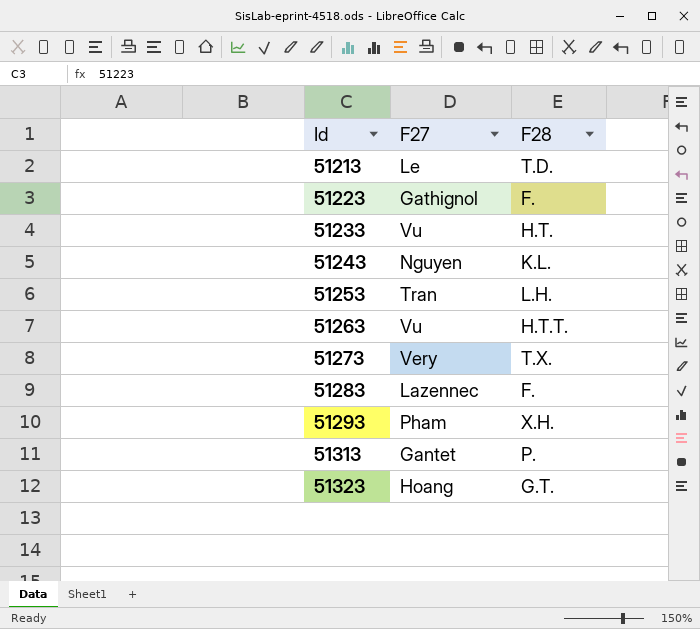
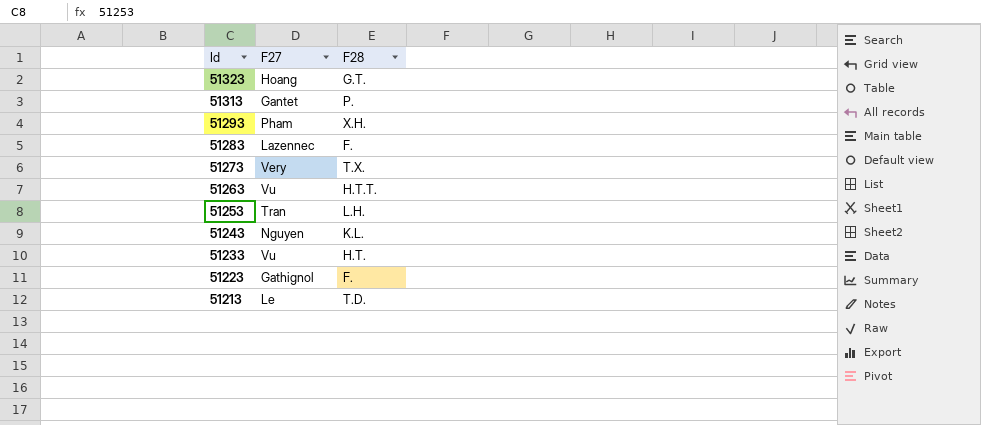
row order: Id ascending -> Id descending

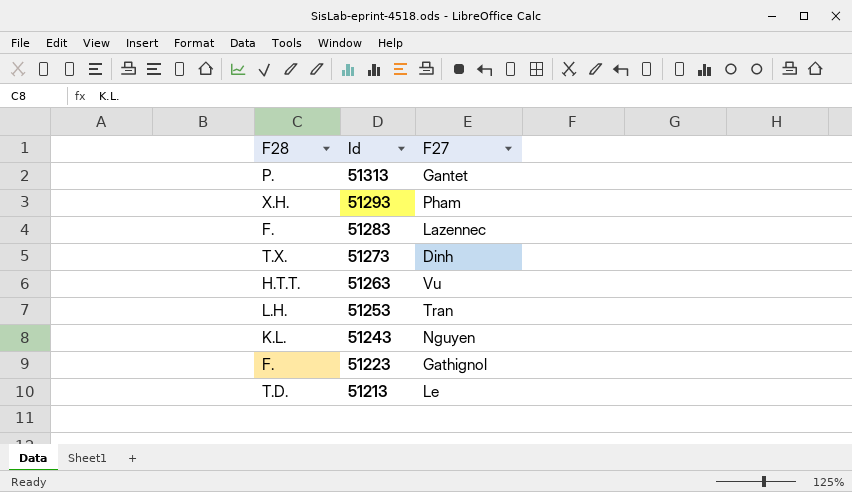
column F28 | position: 3 -> 1
row 51323: Hoang | G.T. -> none
row 51233: Vu | H.T. -> none
51273 | F27: Very -> Dinh

